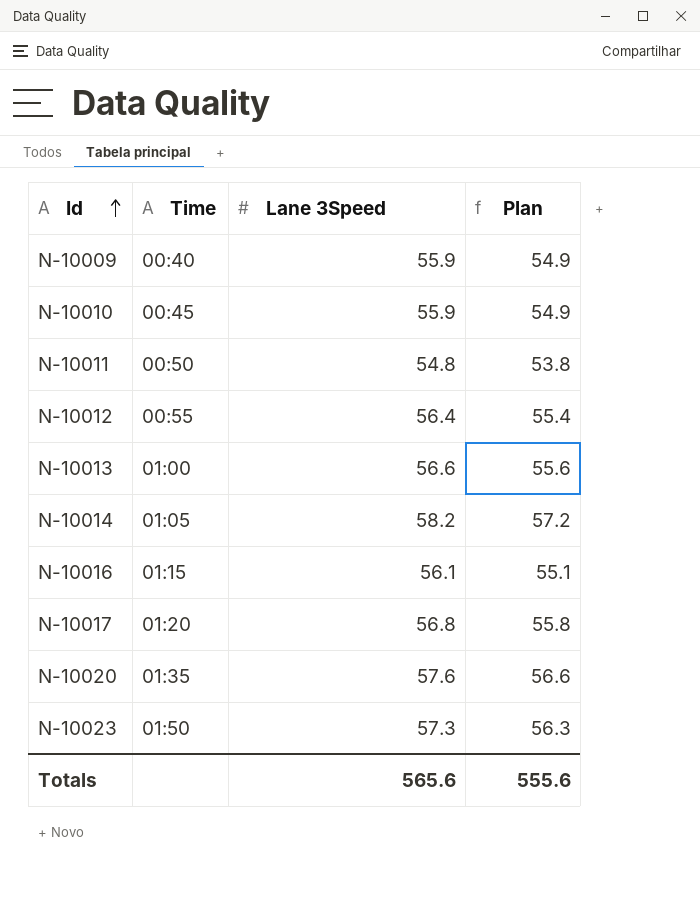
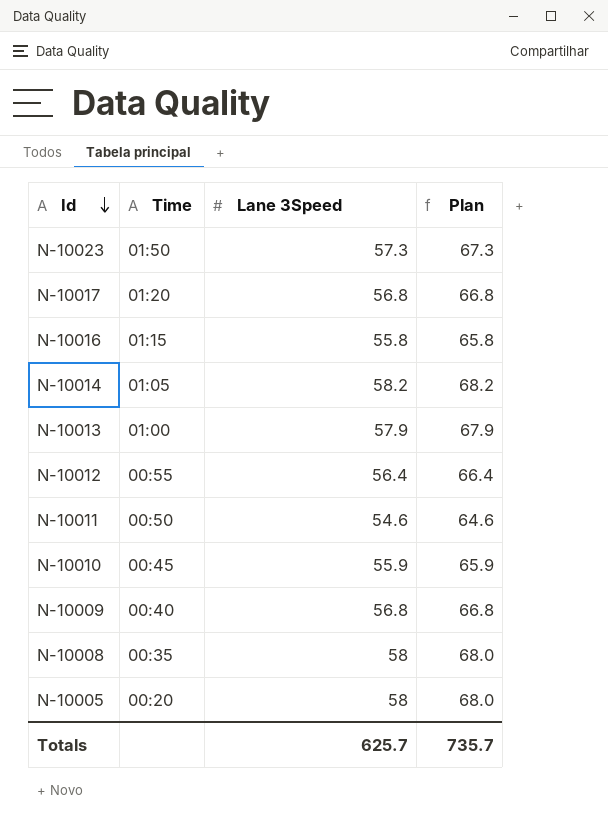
row order: Id ascending -> Id descending
column Plan | formula: [Lane 3Speed] - 1 -> [Lane 3Speed] + 10
row N-10020: 01:35 | 57.6 | 56.6 -> none
N-10016 | Lane 3Speed: 56.1 -> 55.8
N-10013 | Lane 3Speed: 56.6 -> 57.9
N-10011 | Lane 3Speed: 54.8 -> 54.6
N-10009 | Lane 3Speed: 55.9 -> 56.8
row N-10008: none -> 00:35 | 58 | 68.0
row N-10005: none -> 00:20 | 58 | 68.0
Totals | Lane 3Speed: 565.6 -> 625.7
Totals | Plan: 555.6 -> 735.7

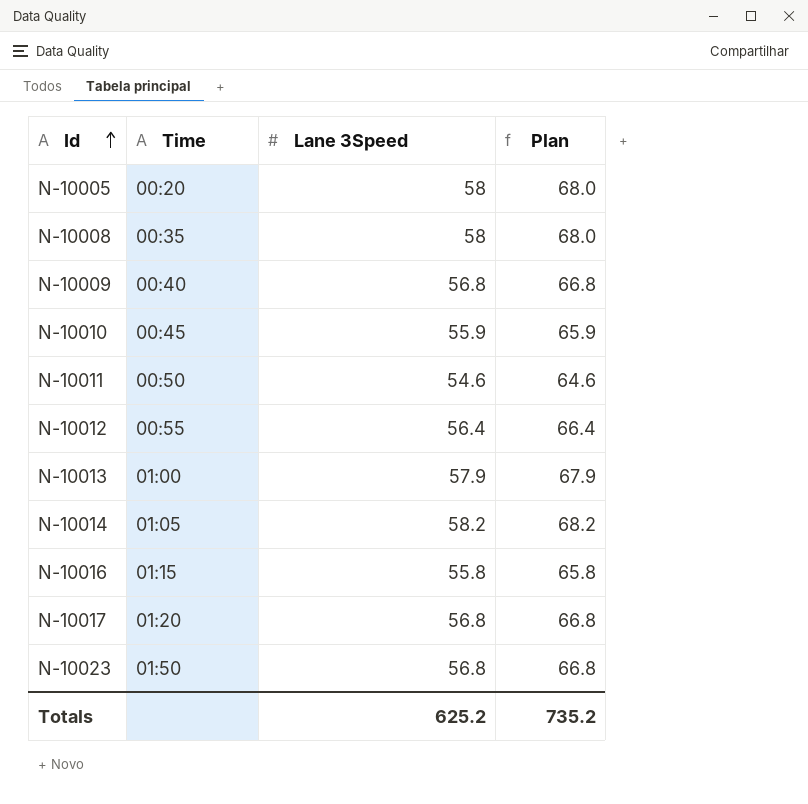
row order: Id descending -> Id ascending
N-10023 | Lane 3Speed: 57.3 -> 56.8
N-10023 | Plan: 67.3 -> 66.8
Totals | Lane 3Speed: 625.7 -> 625.2
Totals | Plan: 735.7 -> 735.2

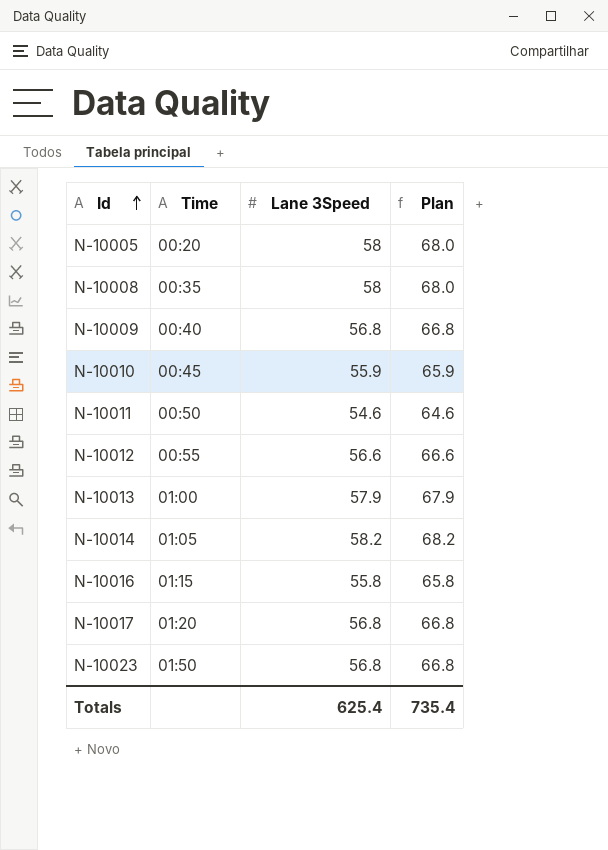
N-10012 | Lane 3Speed: 56.4 -> 56.6
N-10012 | Plan: 66.4 -> 66.6
Totals | Lane 3Speed: 625.2 -> 625.4
Totals | Plan: 735.2 -> 735.4

